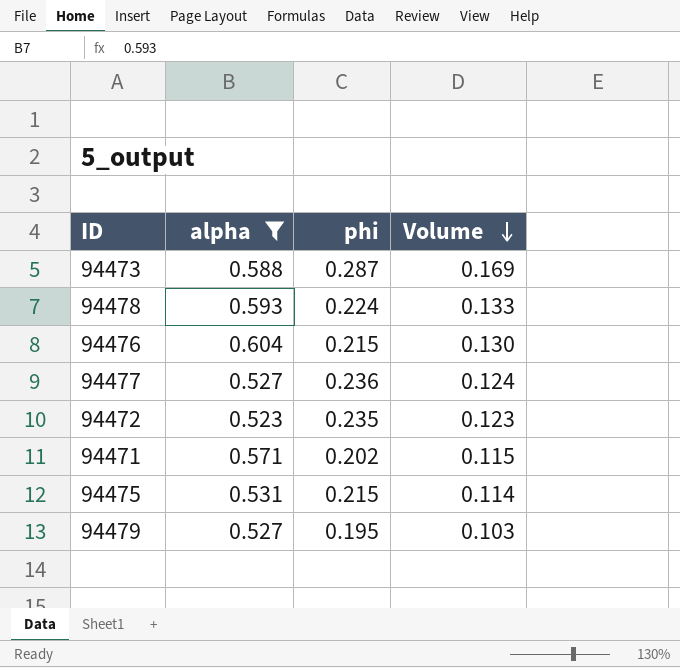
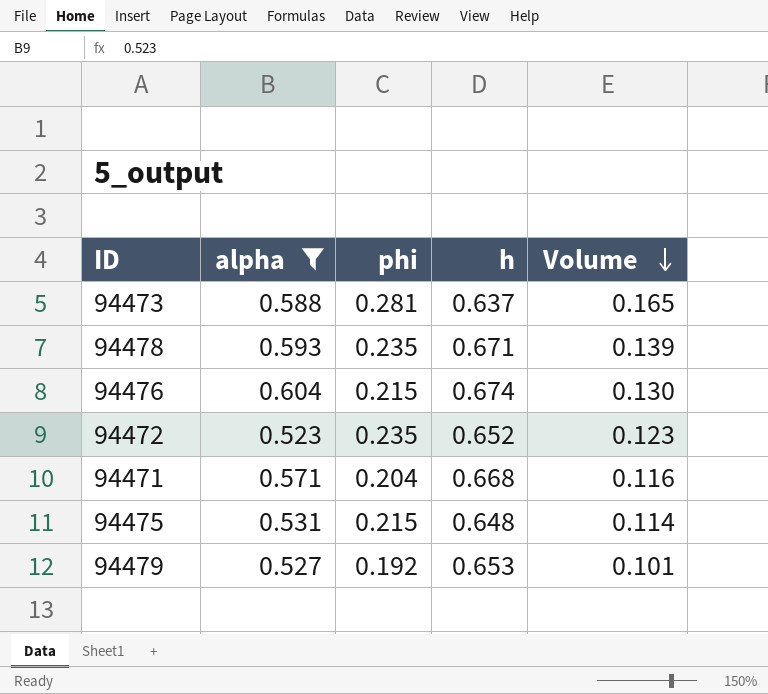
column h | position: none -> 4
row 94477: 0.527 | 0.236 | 0.124 -> none
94473 | phi: 0.287 -> 0.281
94473 | Volume: 0.169 -> 0.165
94478 | phi: 0.224 -> 0.235
94478 | Volume: 0.133 -> 0.139
94471 | phi: 0.202 -> 0.204
94471 | Volume: 0.115 -> 0.116
94479 | phi: 0.195 -> 0.192
94479 | Volume: 0.103 -> 0.101

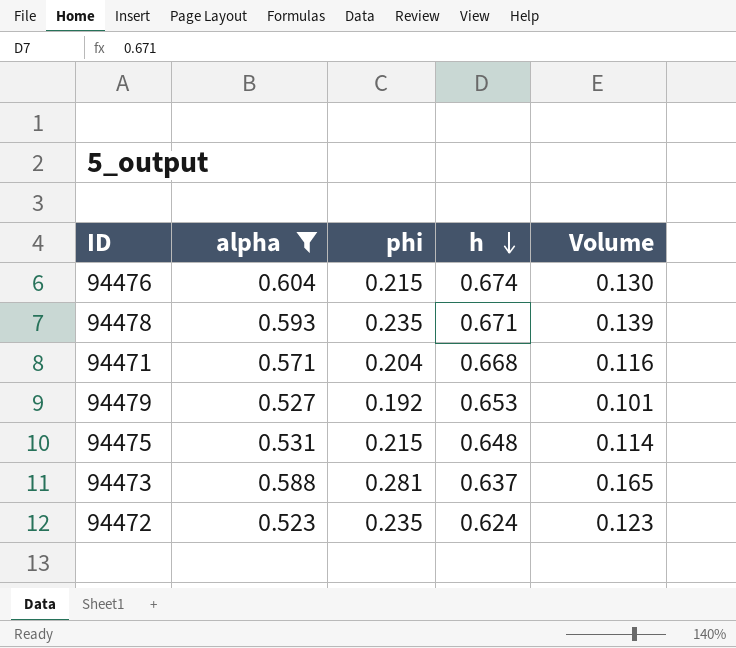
row order: Volume descending -> h descending
94472 | h: 0.652 -> 0.624

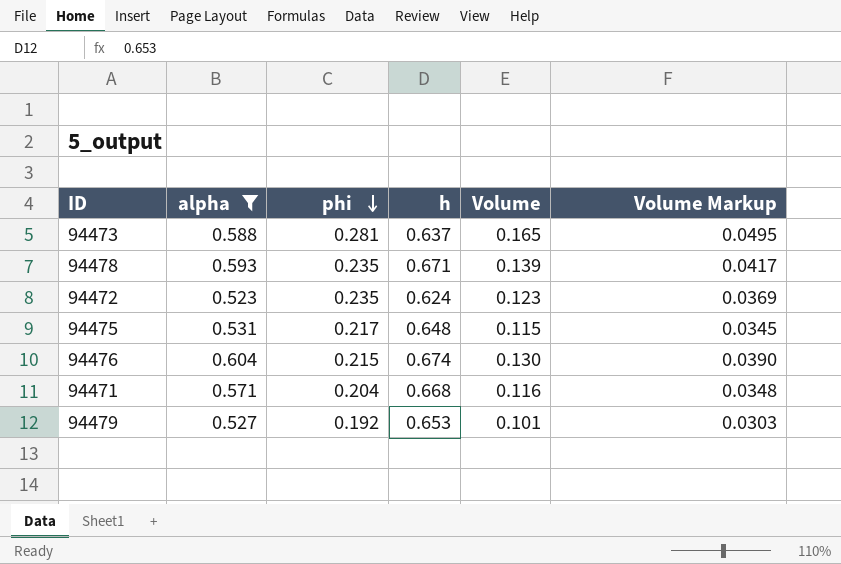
row order: h descending -> phi descending
column Volume Markup | formula: none -> [Volume] * 0.3
94475 | phi: 0.215 -> 0.217
94475 | Volume: 0.114 -> 0.115

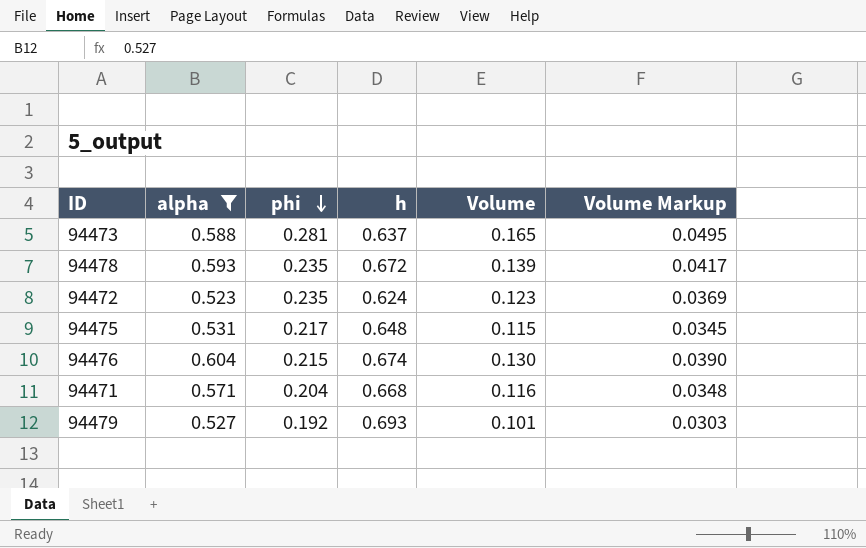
94478 | h: 0.671 -> 0.672
94479 | h: 0.653 -> 0.693

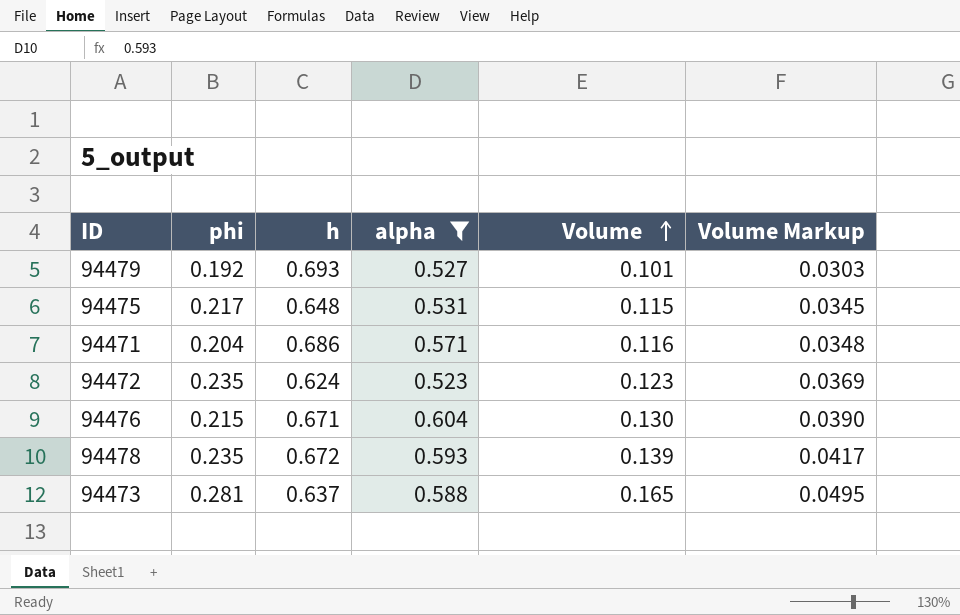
row order: phi descending -> Volume ascending
column alpha | position: 2 -> 4
94471 | h: 0.668 -> 0.686
94476 | h: 0.674 -> 0.671

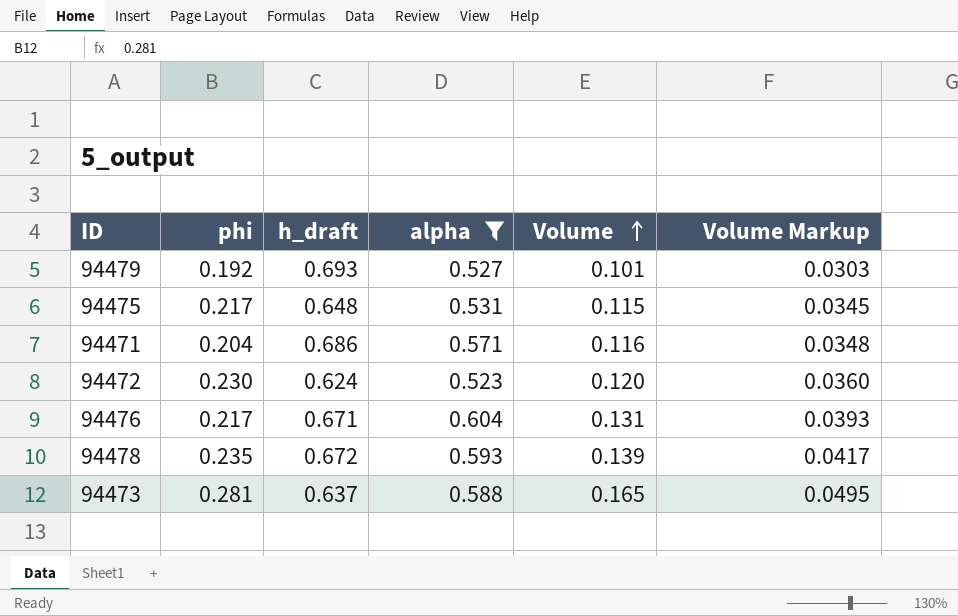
column name: h -> h_draft
94472 | phi: 0.235 -> 0.230
94472 | Volume: 0.123 -> 0.120
94472 | Volume Markup: 0.0369 -> 0.0360
94476 | phi: 0.215 -> 0.217
94476 | Volume: 0.130 -> 0.131
94476 | Volume Markup: 0.0390 -> 0.0393

